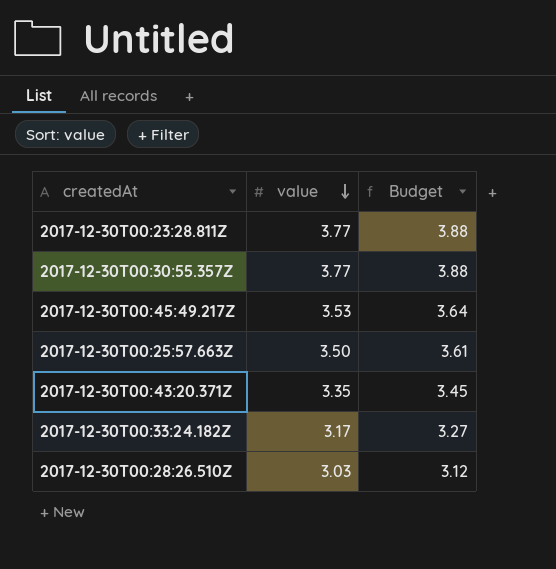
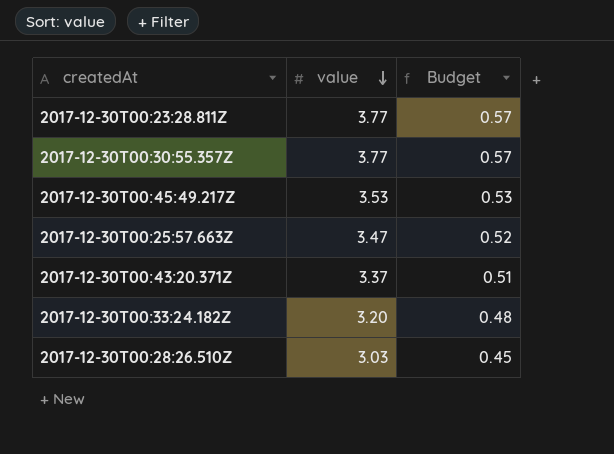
column Budget | formula: [value] * 1.03 -> [value] * 0.15
2017-12-30T00:25:57.663Z | value: 3.50 -> 3.47
2017-12-30T00:43:20.371Z | value: 3.35 -> 3.37
2017-12-30T00:33:24.182Z | value: 3.17 -> 3.20

